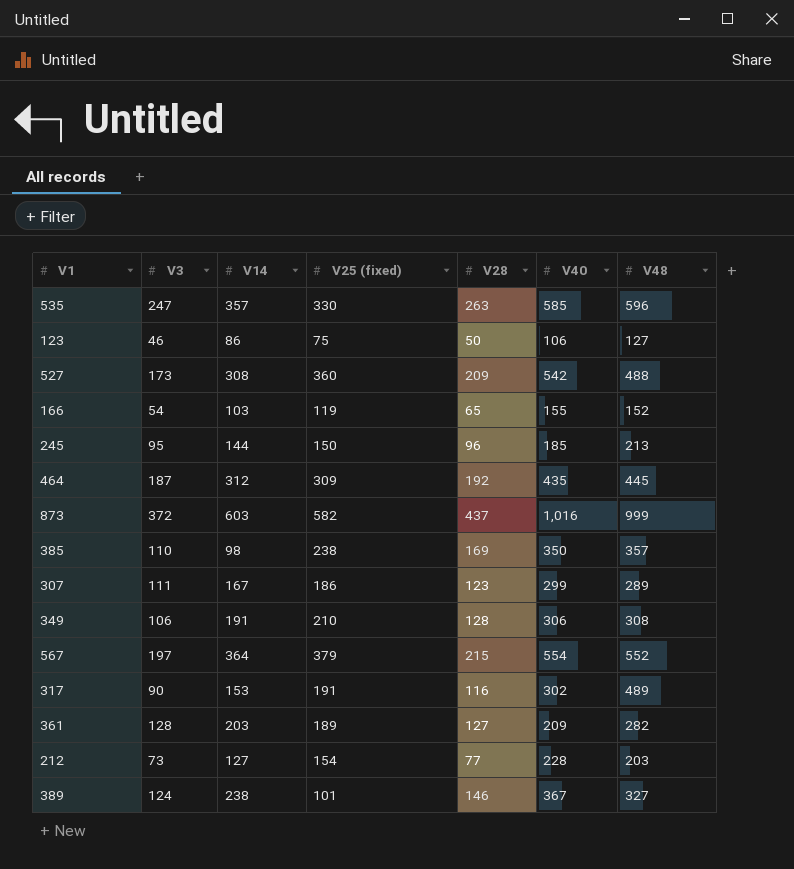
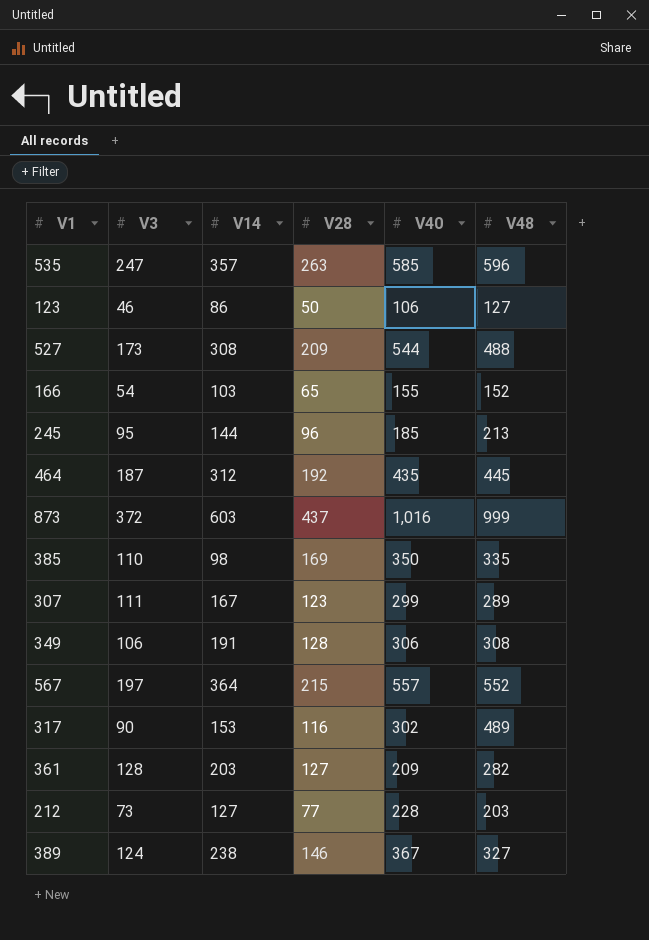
column V25 (fixed) | position: 4 -> none
527 | V40: 542 -> 544
385 | V48: 357 -> 335
567 | V40: 554 -> 557

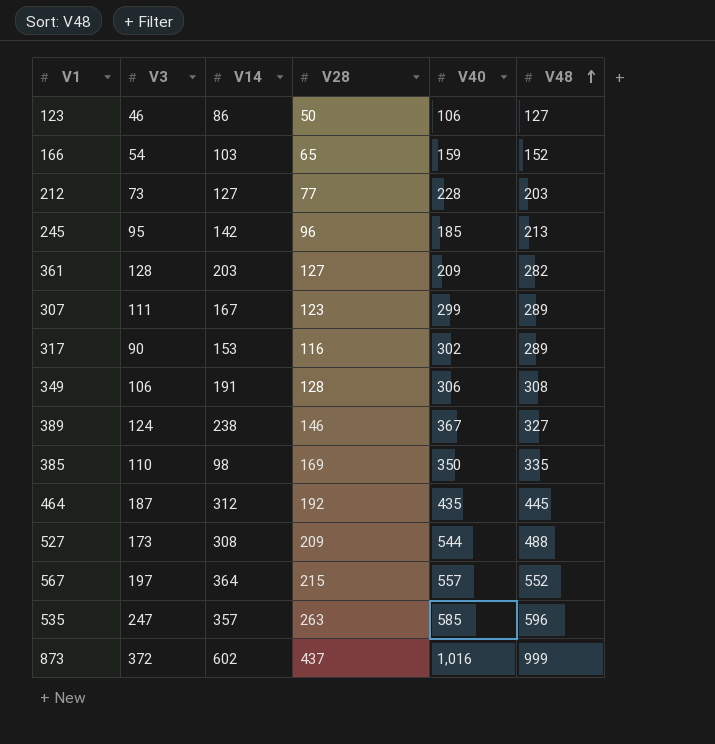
row order: none -> V48 ascending
166 | V40: 155 -> 159
245 | V14: 144 -> 142
317 | V48: 489 -> 289
873 | V14: 603 -> 602

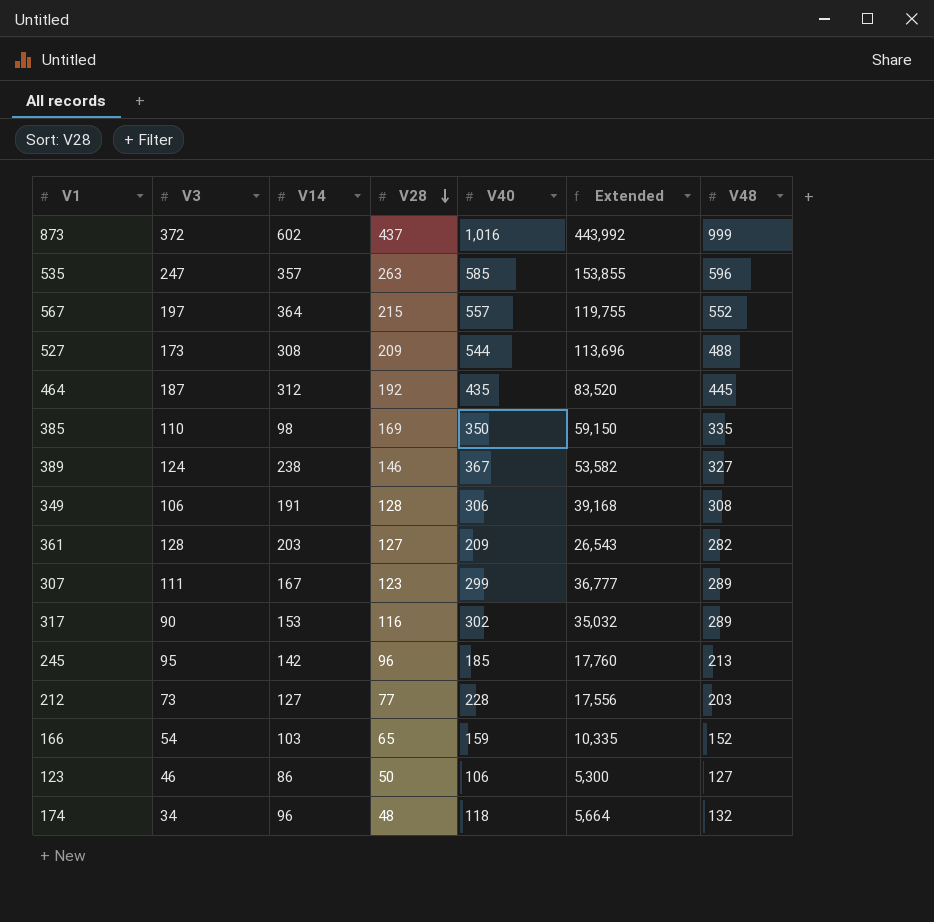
row order: V48 ascending -> V28 descending
column Extended | formula: none -> [V28] * [V40]
row 174: none -> 34 | 96 | 48 | 118 | 5,664 | 132

